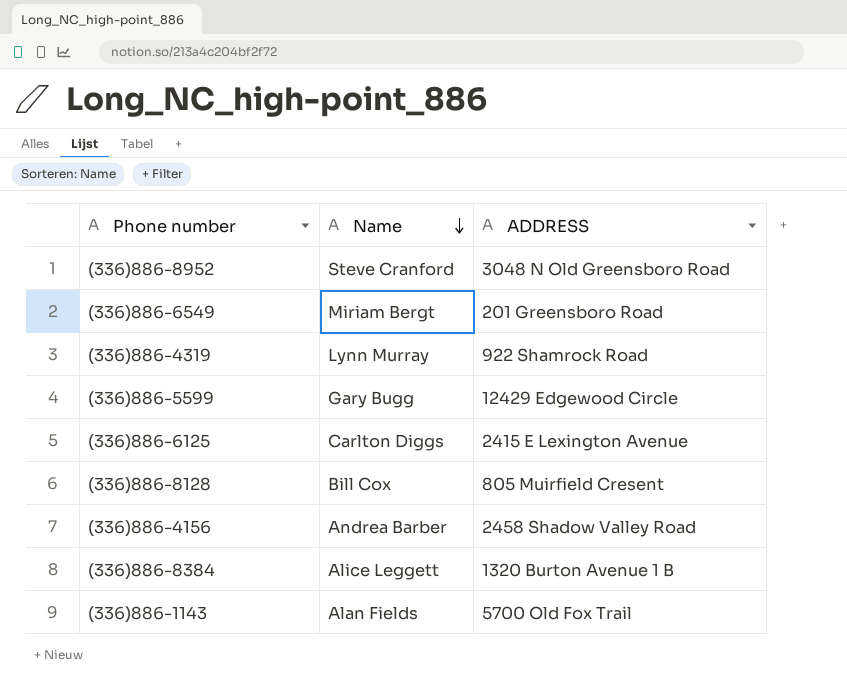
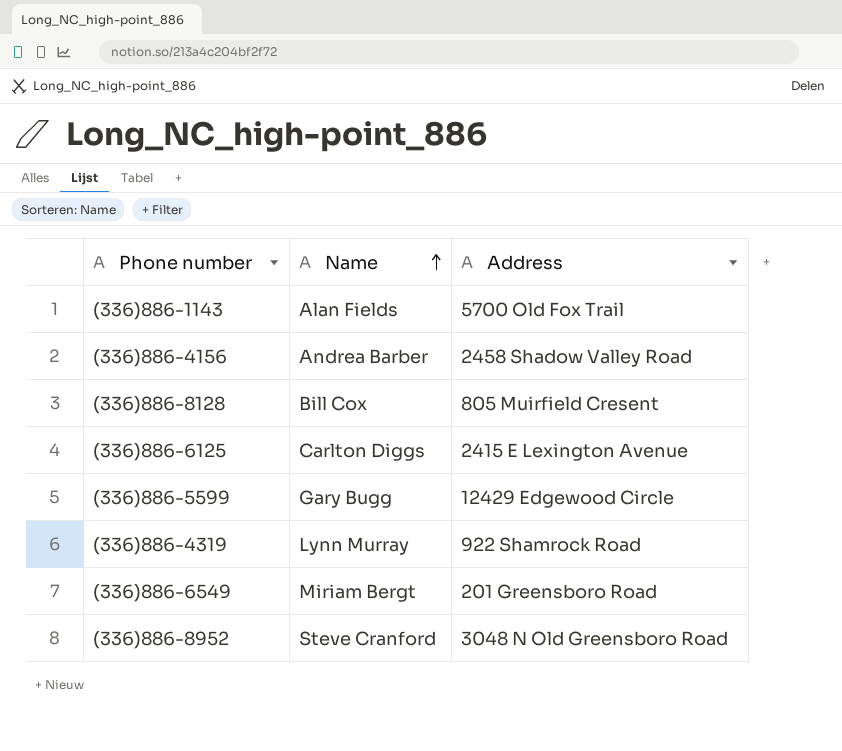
row order: Name descending -> Name ascending
column name: ADDRESS -> Address
row (336)886-8384: Alice Leggett | 1320 Burton Avenue 1 B -> none

